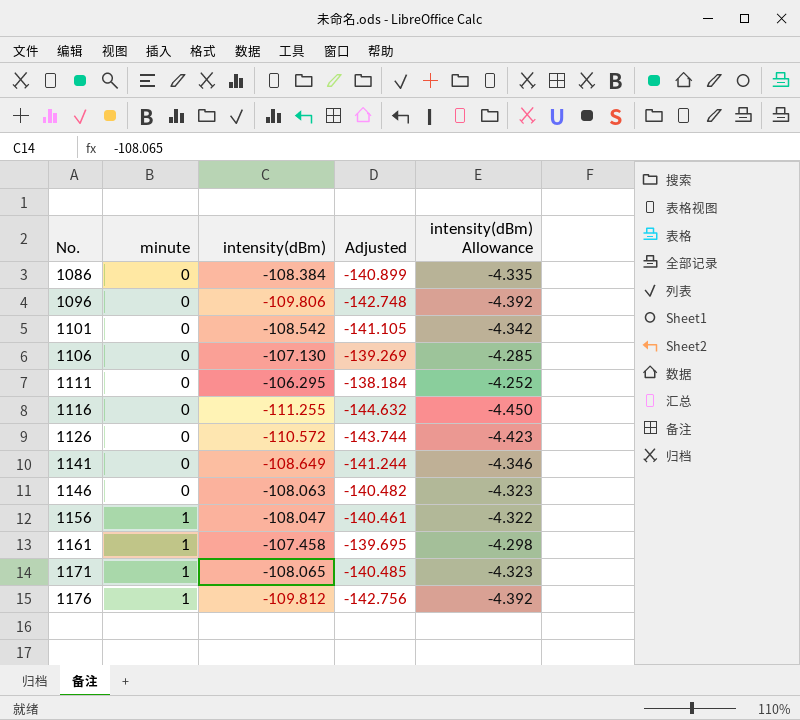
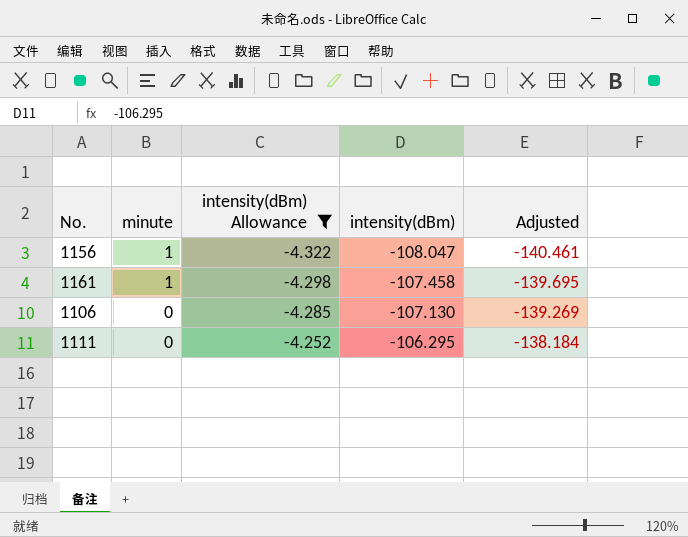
filter: none -> intensity(dBm) Allowance >= -4.322
row order: No. ascending -> minute descending
column intensity(dBm) Allowance | position: 5 -> 3

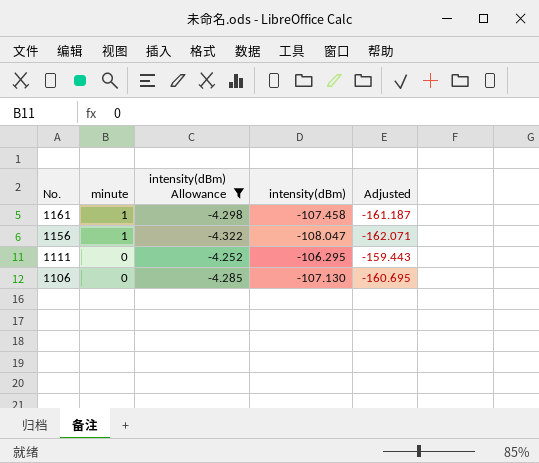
row order: minute descending -> No. descending
column Adjusted | formula: [intensity(dBm)] * 1.3 -> [intensity(dBm)] * 1.5

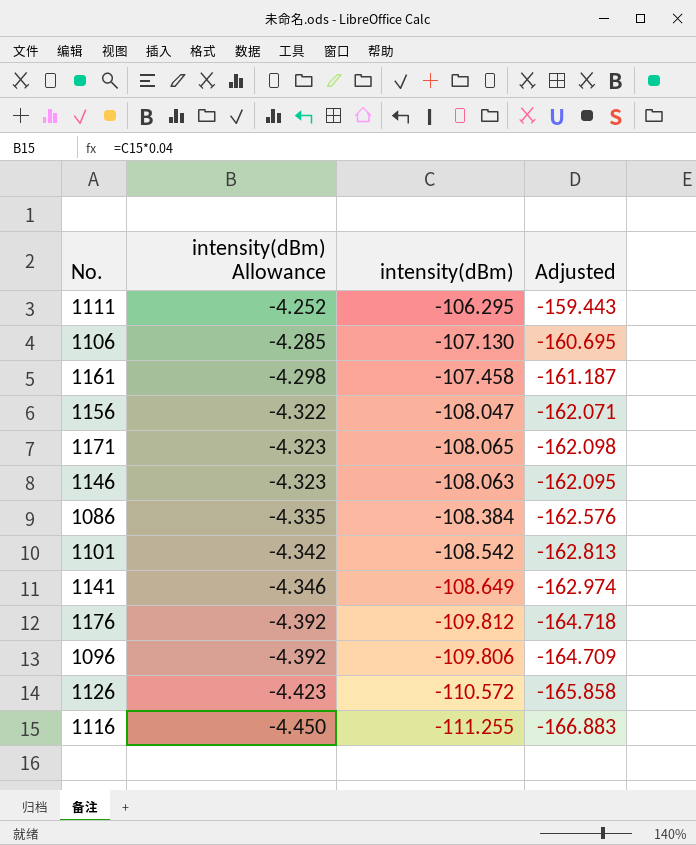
filter: intensity(dBm) Allowance >= -4.322 -> none
row order: No. descending -> intensity(dBm) Allowance descending
column minute | position: 2 -> none

